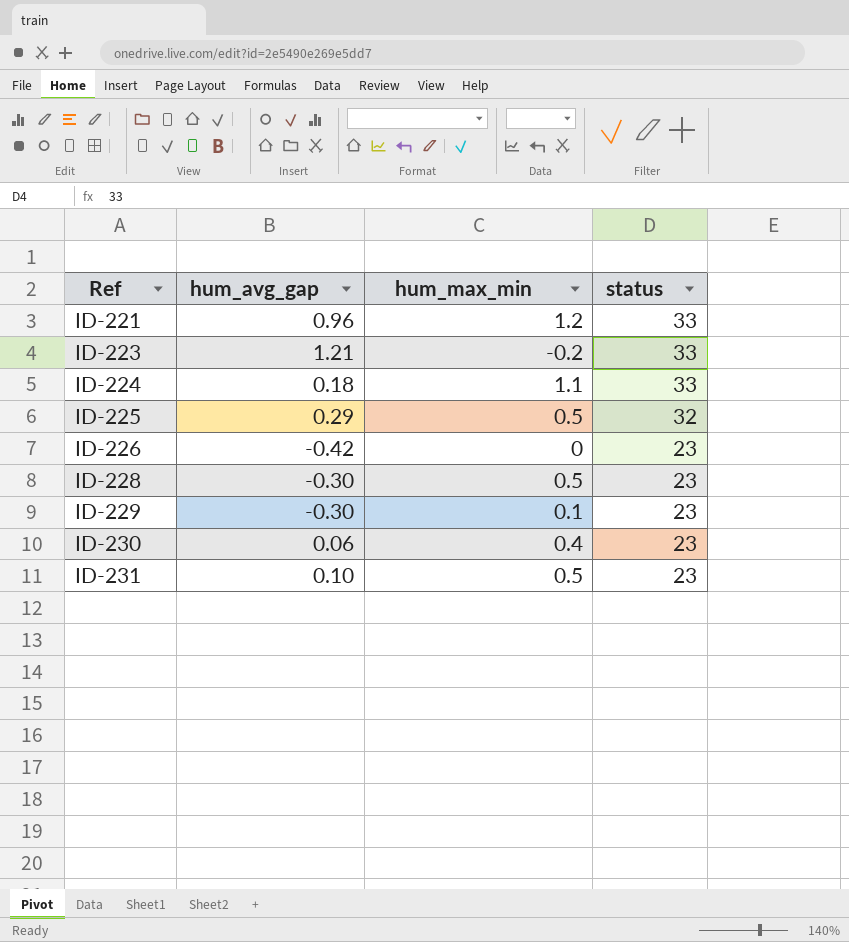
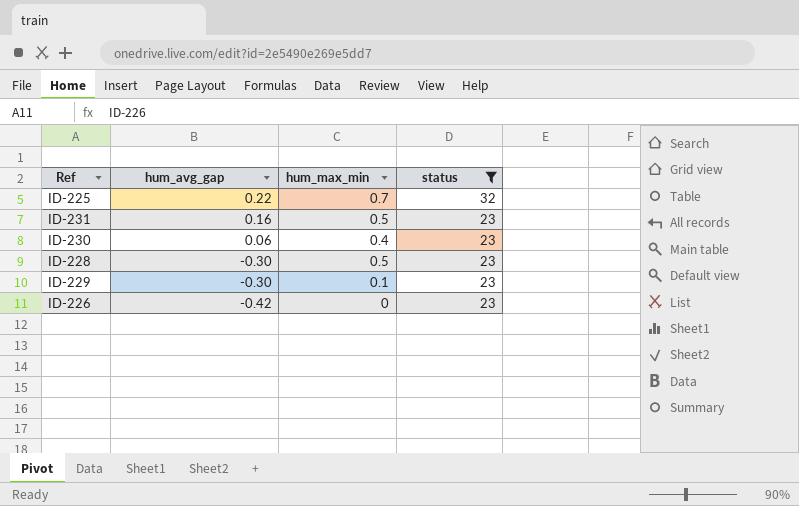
filter: none -> status != 33
row order: Ref ascending -> hum_avg_gap descending
ID-225 | hum_avg_gap: 0.29 -> 0.22
ID-225 | hum_max_min: 0.5 -> 0.7
ID-231 | hum_avg_gap: 0.10 -> 0.16

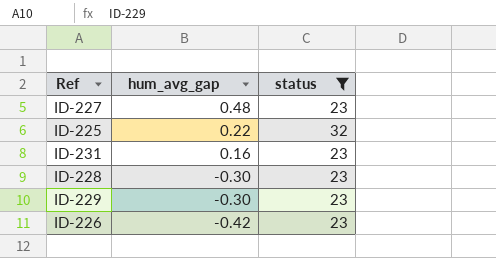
column hum_max_min | position: 3 -> none
row ID-230: 0.06 | 0.4 | 23 -> none
row ID-227: none -> 0.48 | 23

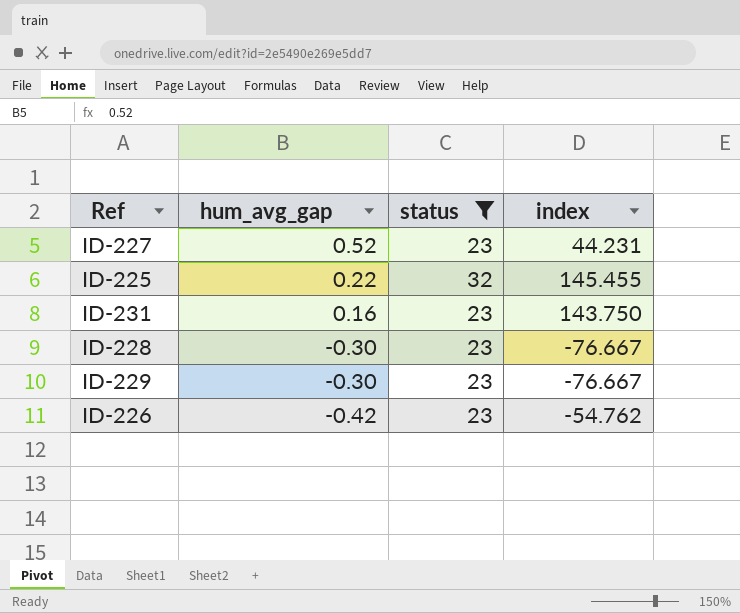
column index | formula: none -> [status] / [hum_avg_gap]
ID-227 | hum_avg_gap: 0.48 -> 0.52

